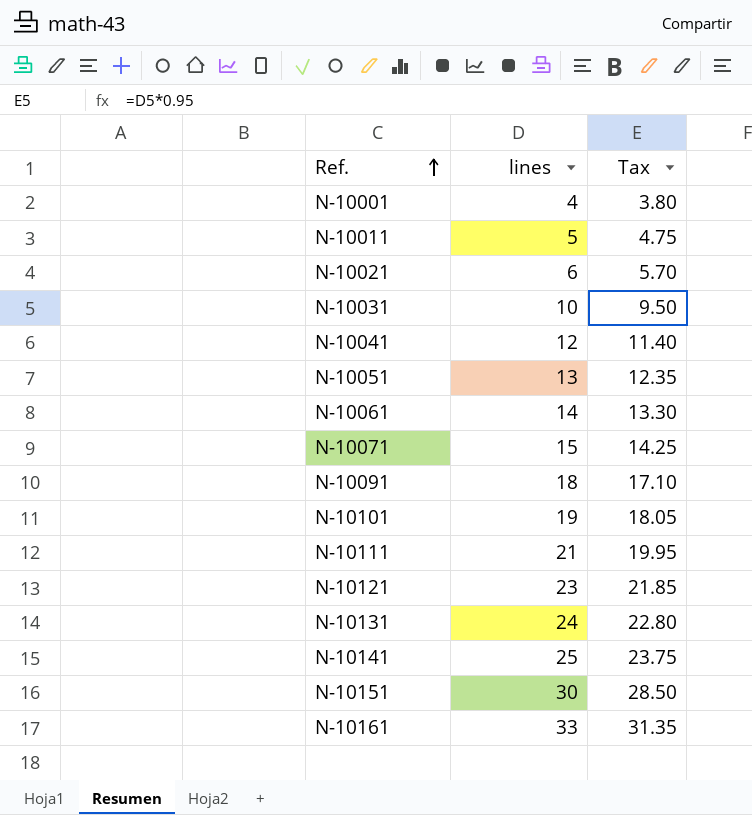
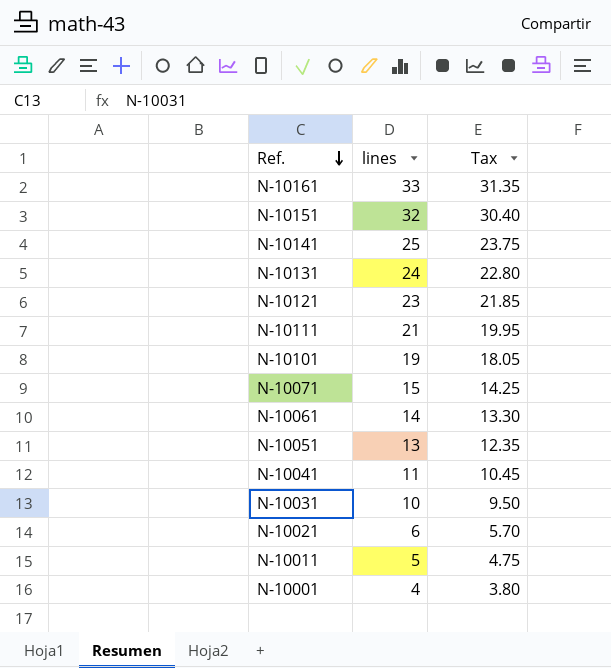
row order: Ref. ascending -> Ref. descending
row N-10091: 18 | 17.10 -> none
N-10151 | lines: 30 -> 32
N-10151 | Tax: 28.50 -> 30.40
N-10041 | lines: 12 -> 11
N-10041 | Tax: 11.40 -> 10.45

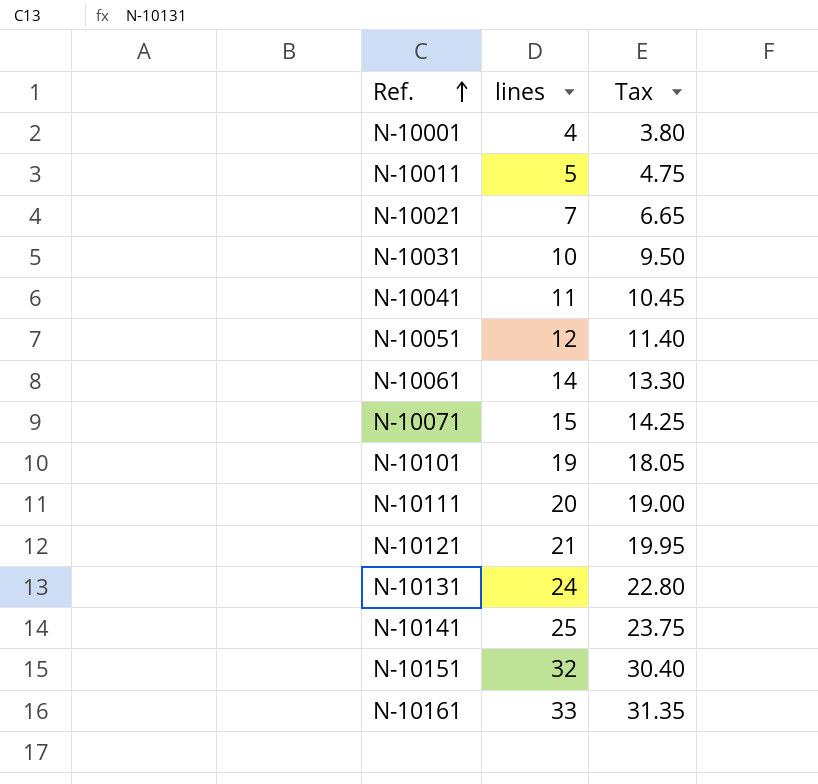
row order: Ref. descending -> Ref. ascending
N-10021 | lines: 6 -> 7
N-10021 | Tax: 5.70 -> 6.65
N-10051 | lines: 13 -> 12
N-10051 | Tax: 12.35 -> 11.40
N-10111 | lines: 21 -> 20
N-10111 | Tax: 19.95 -> 19.00
N-10121 | lines: 23 -> 21
N-10121 | Tax: 21.85 -> 19.95

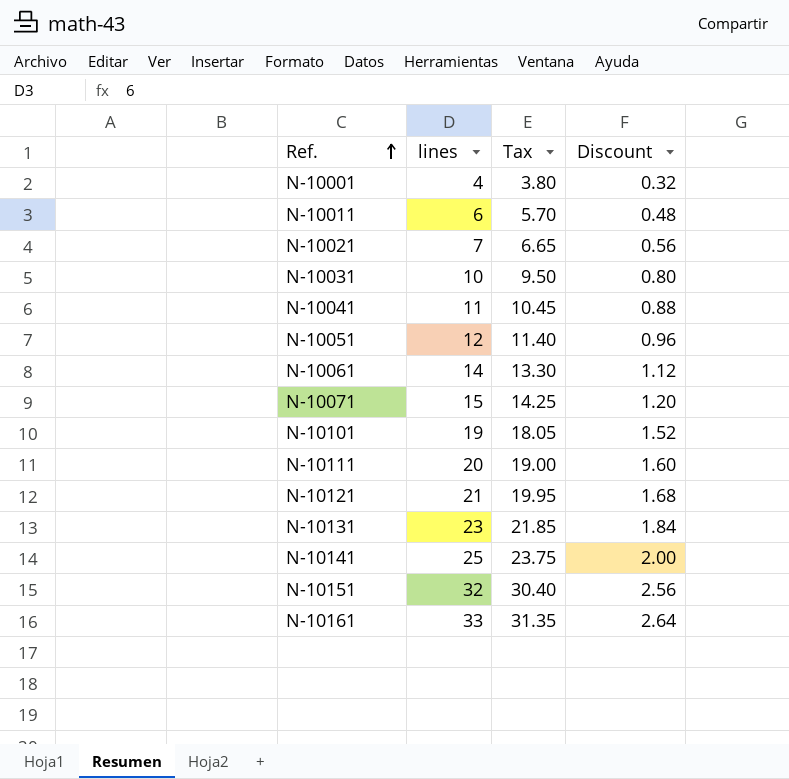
column Discount | formula: none -> [lines] * 0.08
N-10011 | lines: 5 -> 6
N-10011 | Tax: 4.75 -> 5.70
N-10131 | lines: 24 -> 23
N-10131 | Tax: 22.80 -> 21.85

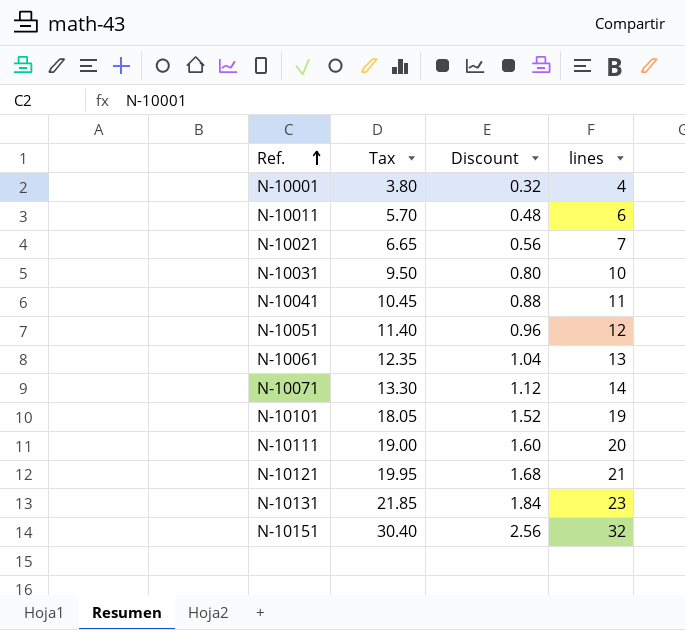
column lines | position: 2 -> 4
row N-10141: 25 | 23.75 | 2.00 -> none
row N-10161: 33 | 31.35 | 2.64 -> none
N-10061 | Tax: 13.30 -> 12.35
N-10061 | Discount: 1.12 -> 1.04
N-10061 | lines: 14 -> 13
N-10071 | Tax: 14.25 -> 13.30
N-10071 | Discount: 1.20 -> 1.12
N-10071 | lines: 15 -> 14

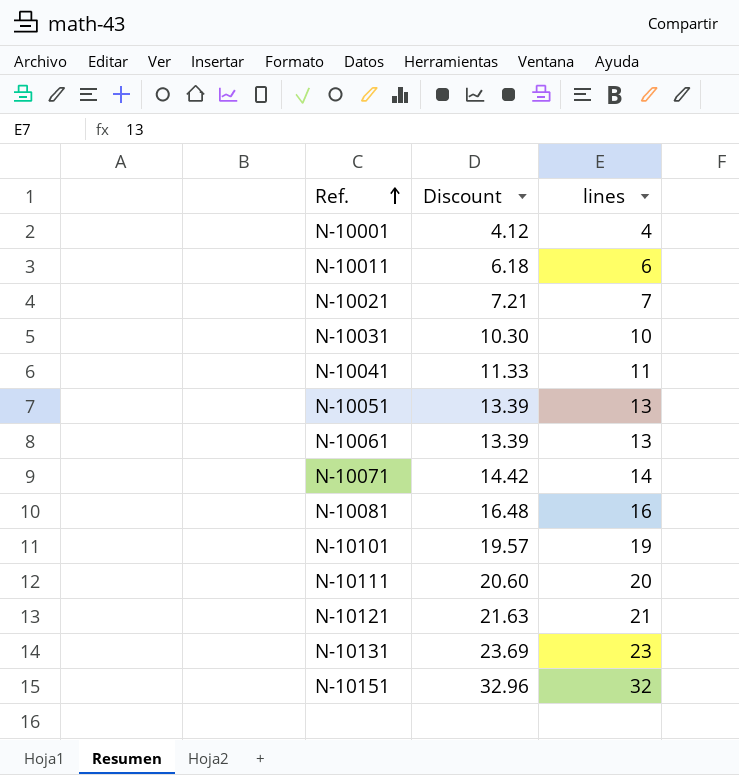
column Tax | formula: [lines] * 0.95 -> none
column Discount | formula: [lines] * 0.08 -> [lines] * 1.03
N-10051 | lines: 12 -> 13
row N-10081: none -> 16.48 | 16

